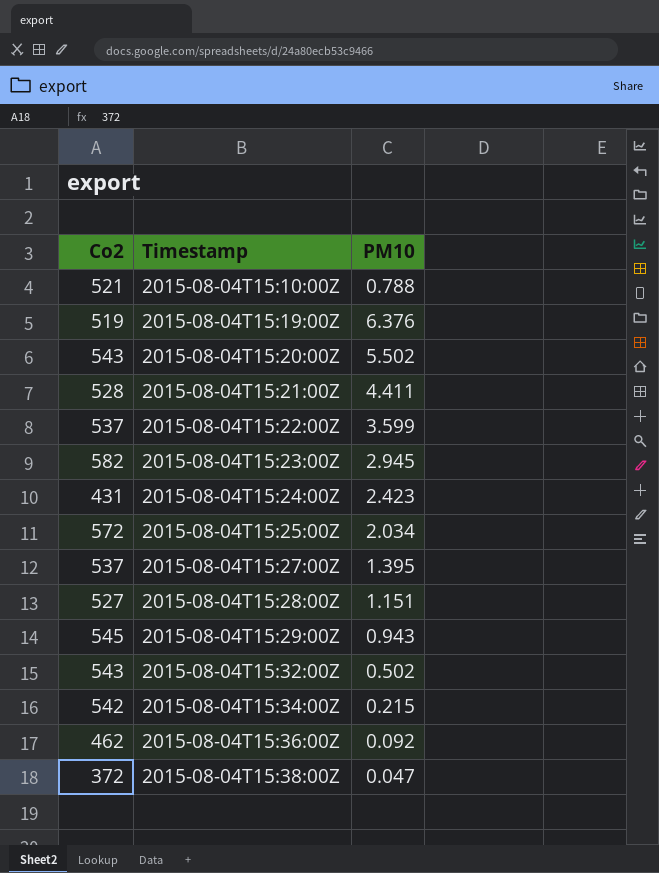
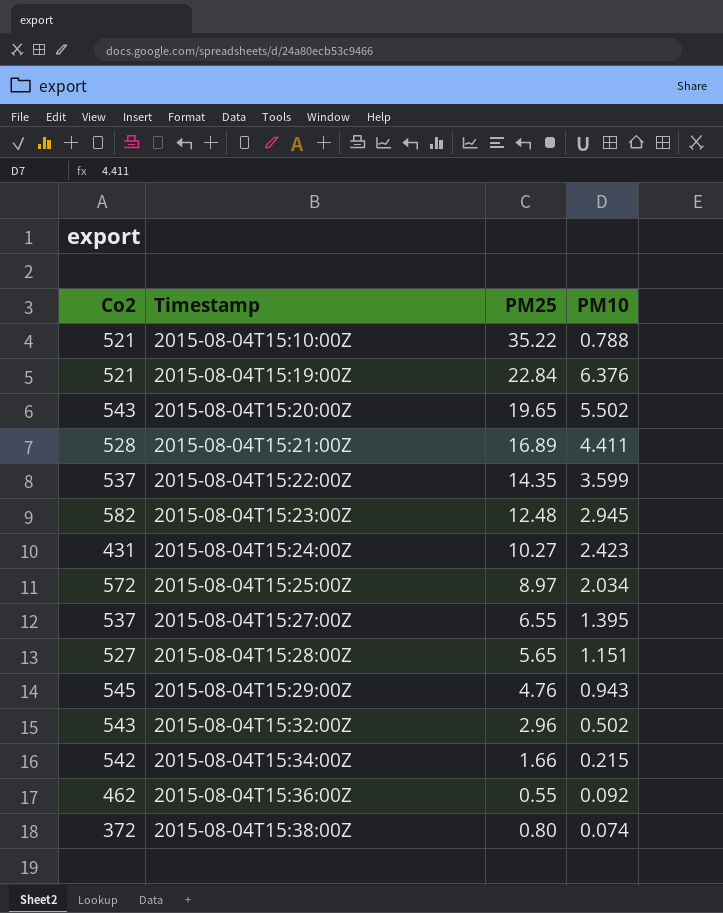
column PM25 | position: none -> 3
2015-08-04T15:19:00Z | Co2: 519 -> 521
2015-08-04T15:38:00Z | PM10: 0.047 -> 0.074

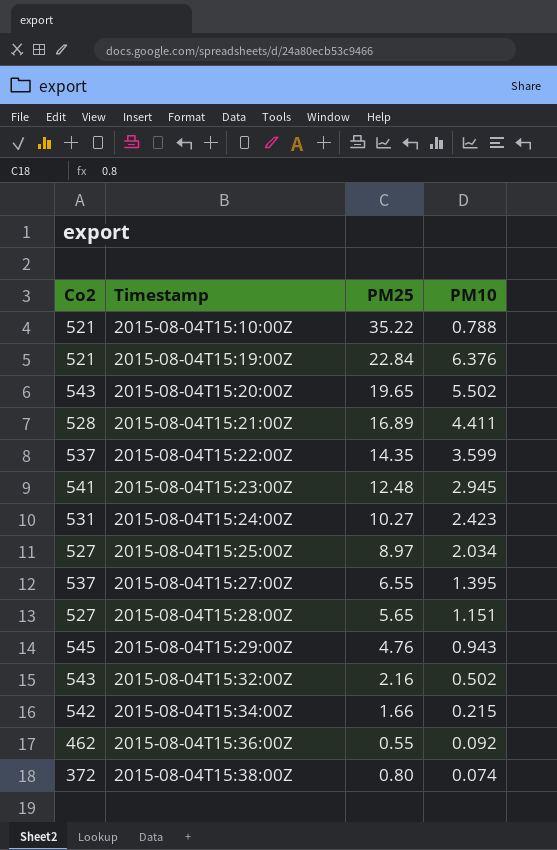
2015-08-04T15:23:00Z | Co2: 582 -> 541
2015-08-04T15:24:00Z | Co2: 431 -> 531
2015-08-04T15:25:00Z | Co2: 572 -> 527
2015-08-04T15:32:00Z | PM25: 2.96 -> 2.16

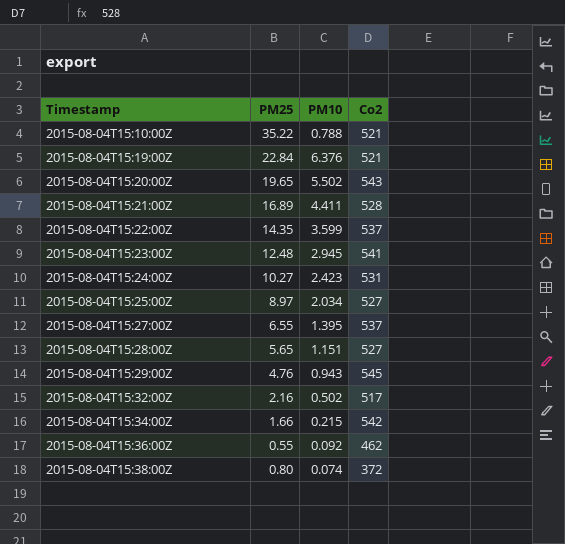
column Co2 | position: 1 -> 4
2015-08-04T15:32:00Z | Co2: 543 -> 517

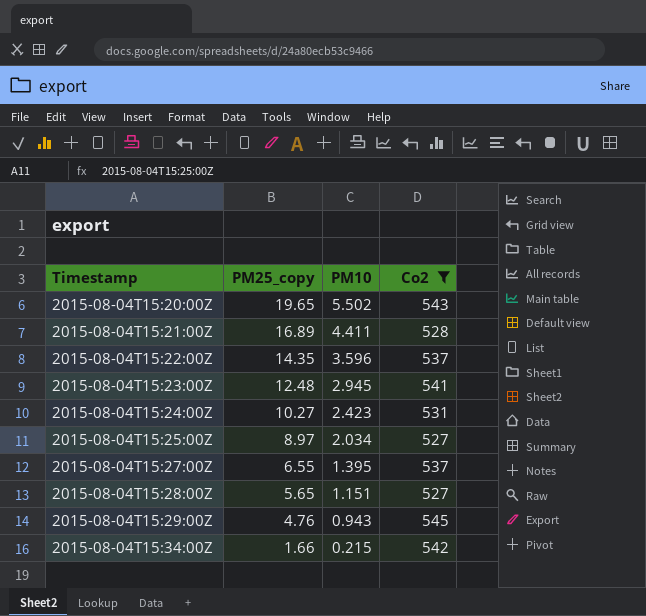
filter: none -> Co2 >= 527
column name: PM25 -> PM25_copy
2015-08-04T15:22:00Z | PM10: 3.599 -> 3.596

